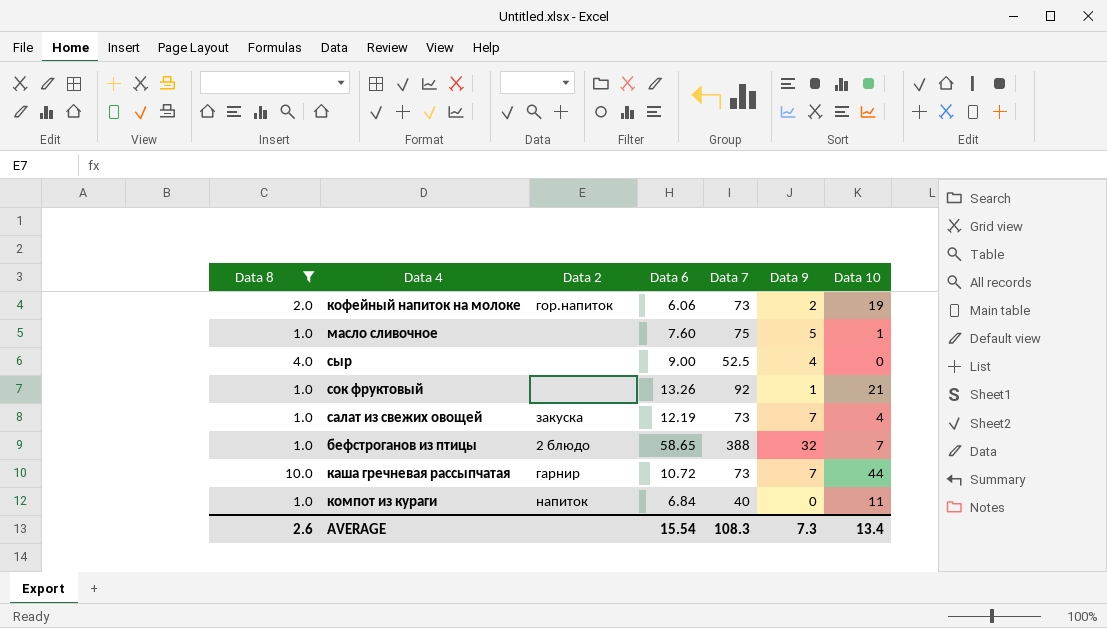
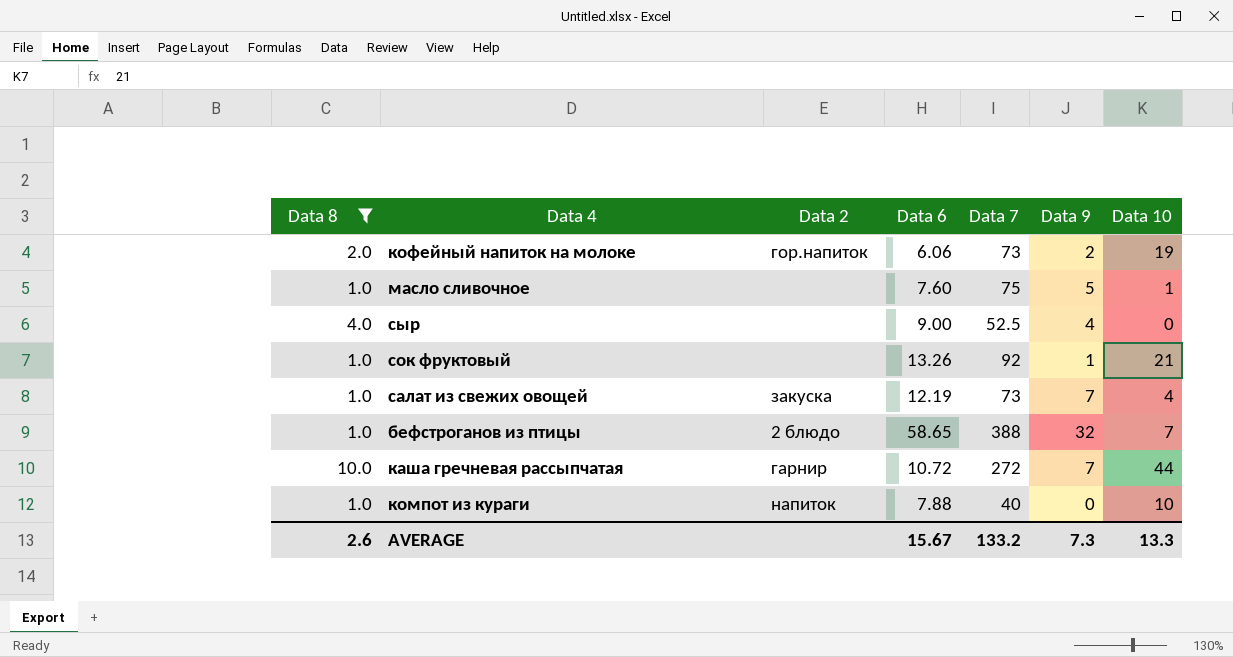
каша гречневая рассыпчатая | Data 7: 73 -> 272
компот из кураги | Data 6: 6.84 -> 7.88
компот из кураги | Data 10: 11 -> 10
AVERAGE | Data 6: 15.54 -> 15.67
AVERAGE | Data 7: 108.3 -> 133.2
AVERAGE | Data 10: 13.4 -> 13.3

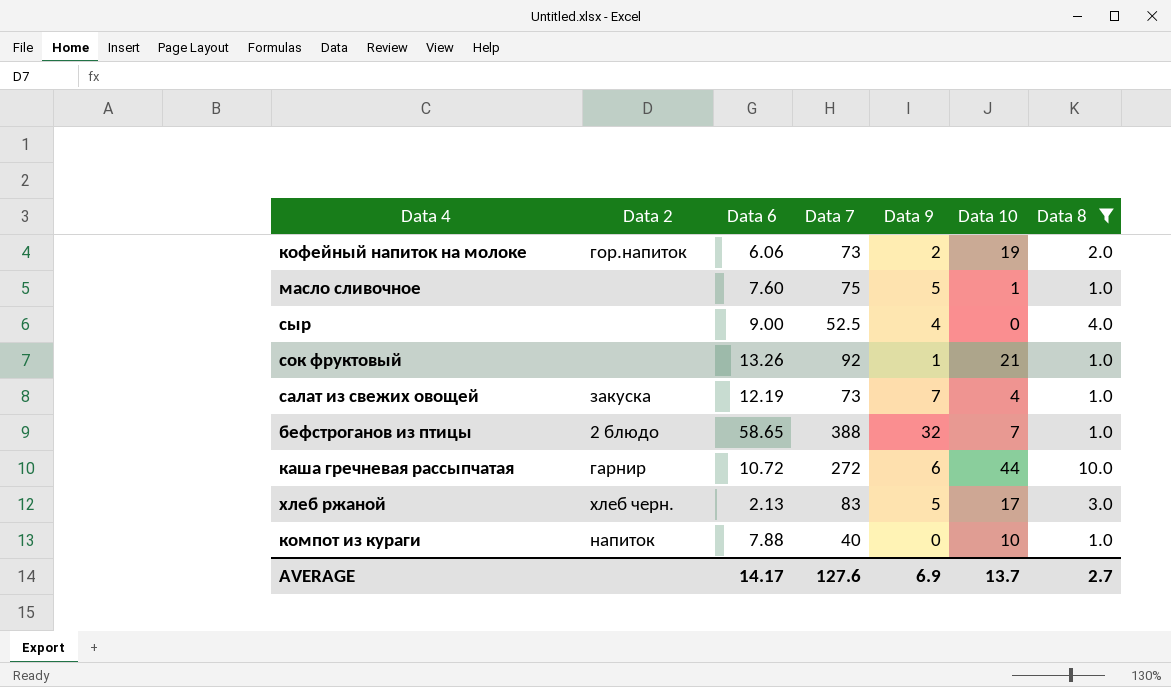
column Data 8 | position: 1 -> 7
каша гречневая рассыпчатая | Data 9: 7 -> 6
row хлеб ржаной: none -> хлеб черн. | 2.13 | 83 | 5 | 17 | 3.0
AVERAGE | Data 6: 15.67 -> 14.17
AVERAGE | Data 7: 133.2 -> 127.6
AVERAGE | Data 9: 7.3 -> 6.9
AVERAGE | Data 10: 13.3 -> 13.7
AVERAGE | Data 8: 2.6 -> 2.7

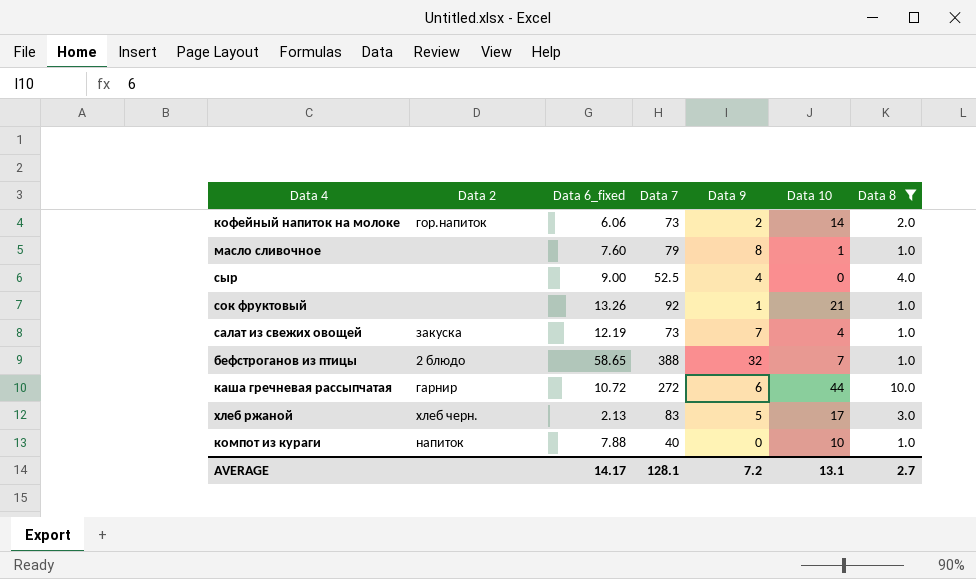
column name: Data 6 -> Data 6_fixed
кофейный напиток на молоке | Data 10: 19 -> 14
масло сливочное | Data 7: 75 -> 79
масло сливочное | Data 9: 5 -> 8
AVERAGE | Data 7: 127.6 -> 128.1
AVERAGE | Data 9: 6.9 -> 7.2
AVERAGE | Data 10: 13.7 -> 13.1

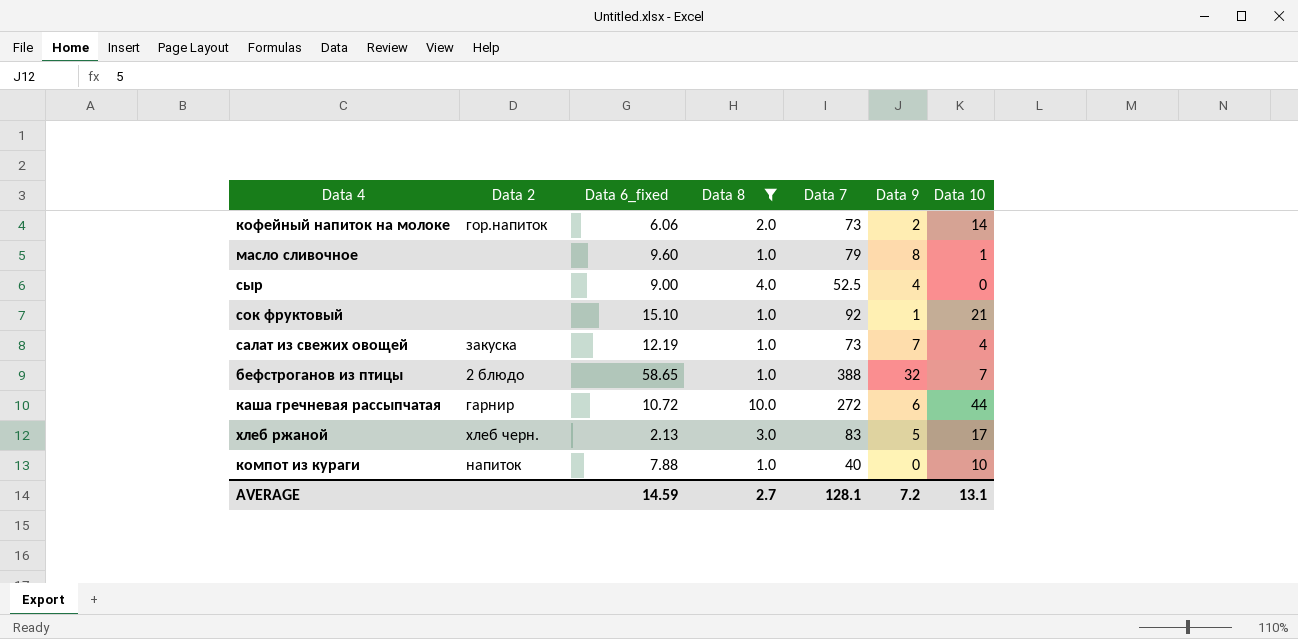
column Data 8 | position: 7 -> 4
масло сливочное | Data 6_fixed: 7.60 -> 9.60
сок фруктовый | Data 6_fixed: 13.26 -> 15.10
AVERAGE | Data 6_fixed: 14.17 -> 14.59

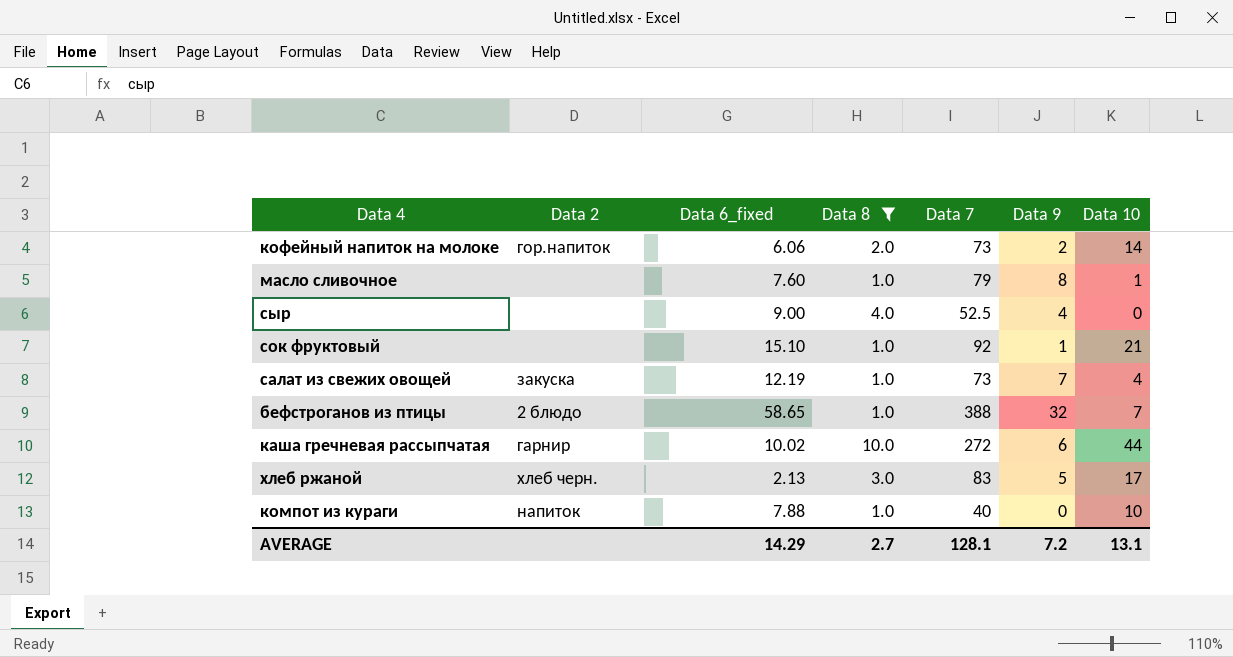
масло сливочное | Data 6_fixed: 9.60 -> 7.60
каша гречневая рассыпчатая | Data 6_fixed: 10.72 -> 10.02
AVERAGE | Data 6_fixed: 14.59 -> 14.29

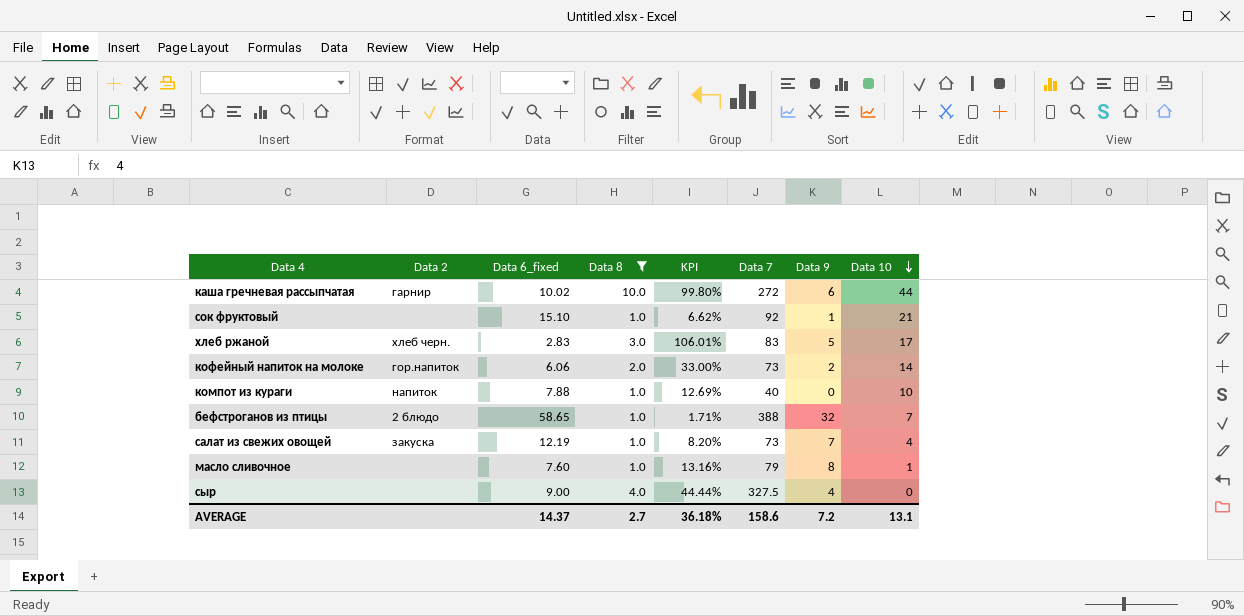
row order: none -> Data 10 descending
column KPI | formula: none -> [Data 8] / [Data 6_fixed]
хлеб ржаной | Data 6_fixed: 2.13 -> 2.83
сыр | Data 7: 52.5 -> 327.5
AVERAGE | Data 6_fixed: 14.29 -> 14.37
AVERAGE | Data 7: 128.1 -> 158.6

